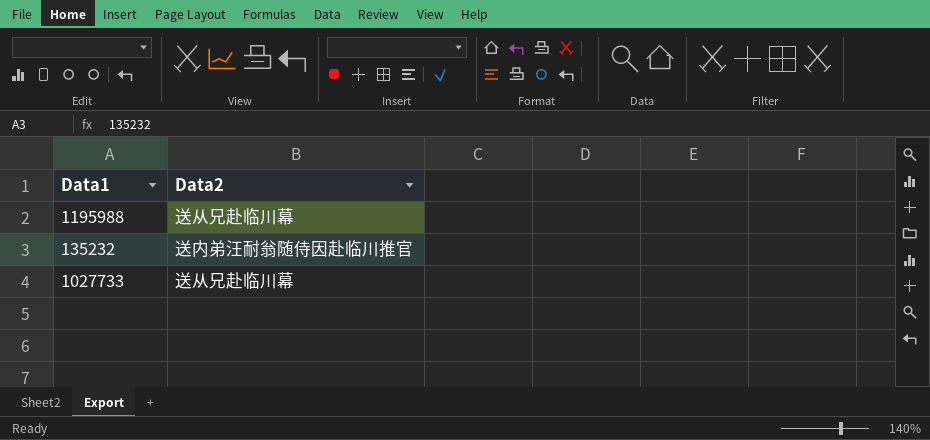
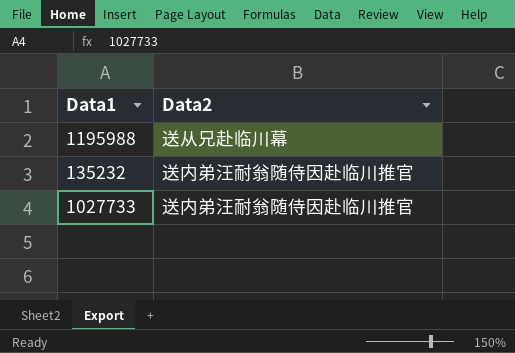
1027733 | Data2: 送从兄赴临川幕 -> 送内弟汪耐翁随侍因赴临川推官

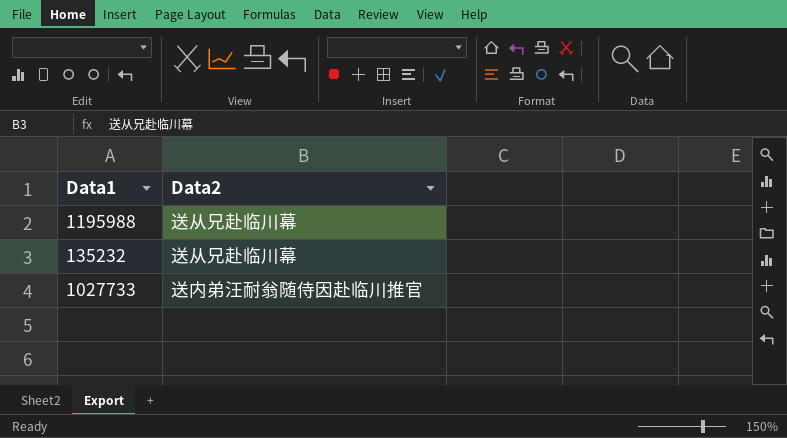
135232 | Data2: 送内弟汪耐翁随侍因赴临川推官 -> 送从兄赴临川幕

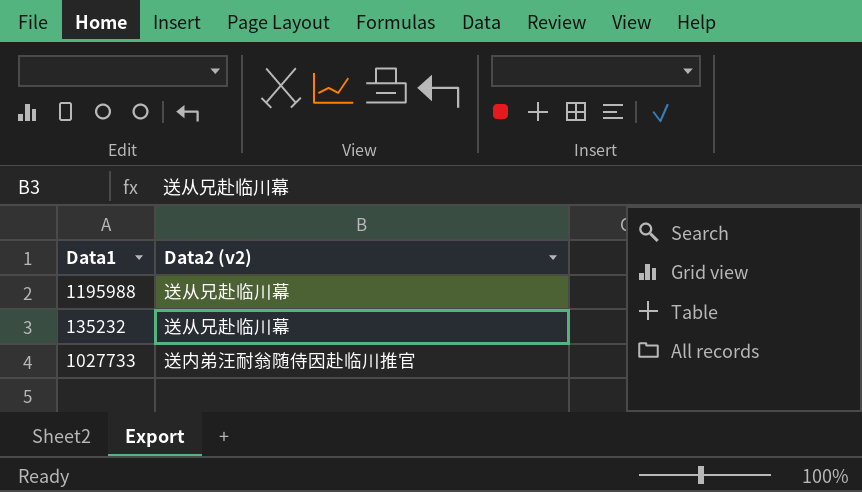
column name: Data2 -> Data2 (v2)

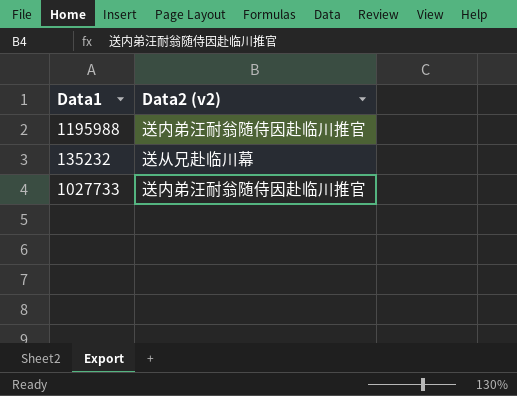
1195988 | Data2 (v2): 送从兄赴临川幕 -> 送内弟汪耐翁随侍因赴临川推官

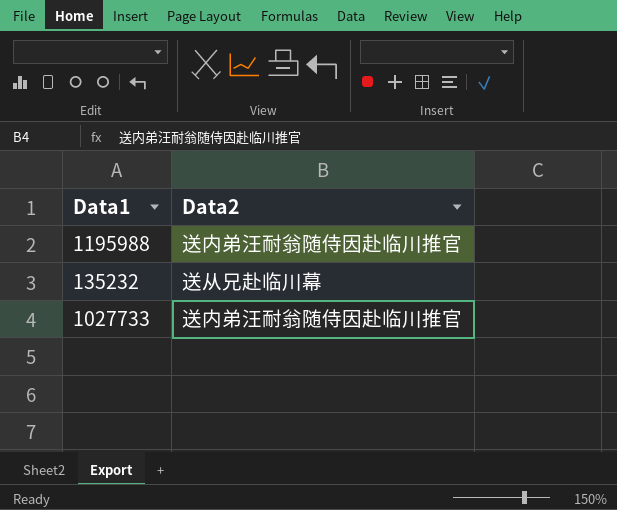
column name: Data2 (v2) -> Data2

